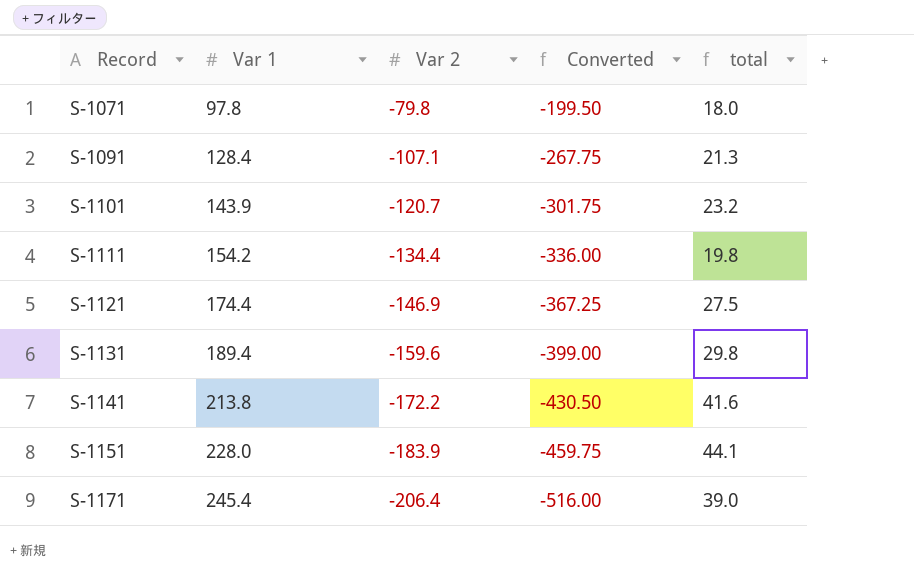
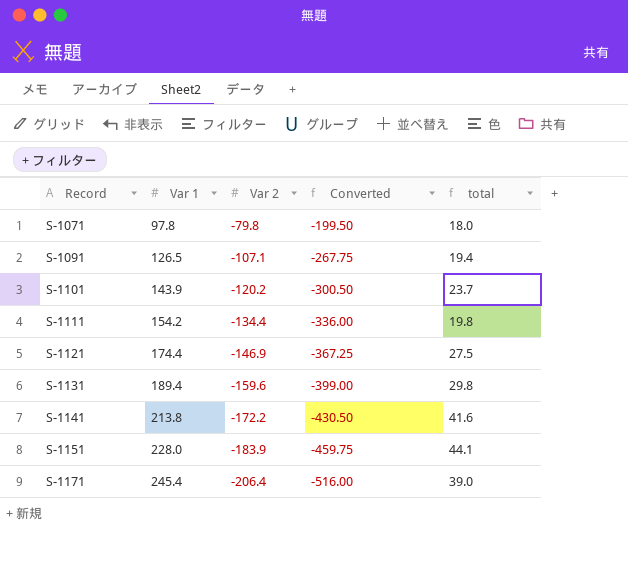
S-1091 | Var 1: 128.4 -> 126.5
S-1091 | total: 21.3 -> 19.4
S-1101 | Var 2: -120.7 -> -120.2
S-1101 | Converted: -301.75 -> -300.50
S-1101 | total: 23.2 -> 23.7

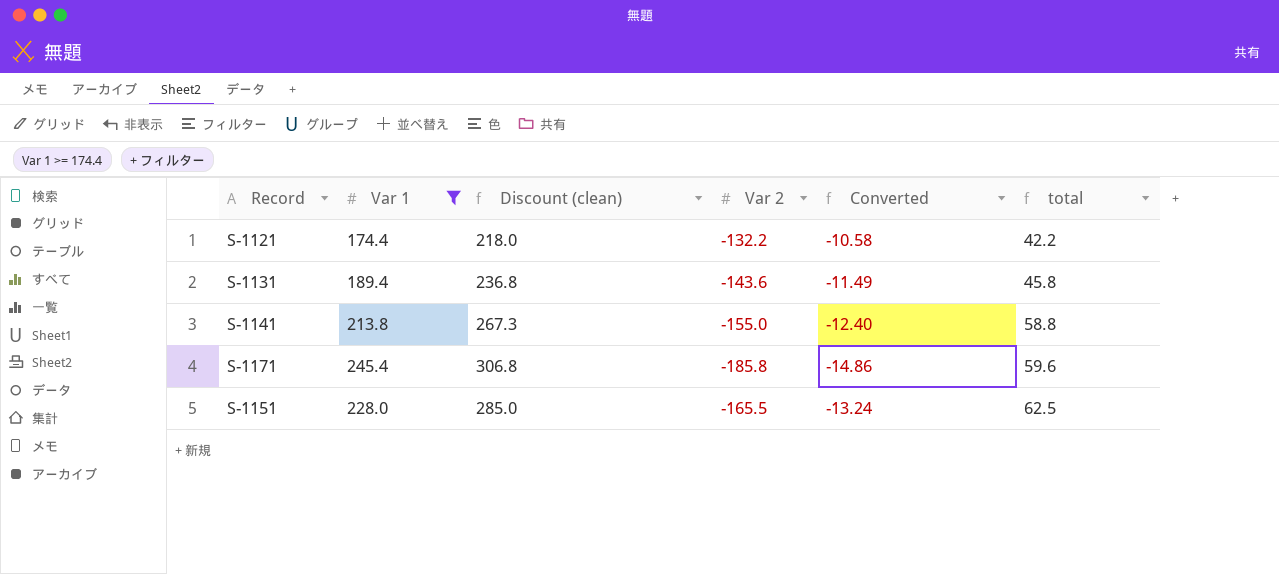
filter: none -> Var 1 >= 174.4
row order: Record ascending -> total ascending
column Discount (clean) | formula: none -> [Var 1] * 1.25
column Converted | formula: [Var 2] * 2.5 -> [Var 2] * 0.08
S-1121 | Var 2: -146.9 -> -132.2
S-1121 | total: 27.5 -> 42.2
S-1131 | Var 2: -159.6 -> -143.6
S-1131 | total: 29.8 -> 45.8
S-1141 | Var 2: -172.2 -> -155.0
S-1141 | total: 41.6 -> 58.8
S-1171 | Var 2: -206.4 -> -185.8
S-1171 | total: 39.0 -> 59.6
S-1151 | Var 2: -183.9 -> -165.5
S-1151 | total: 44.1 -> 62.5

